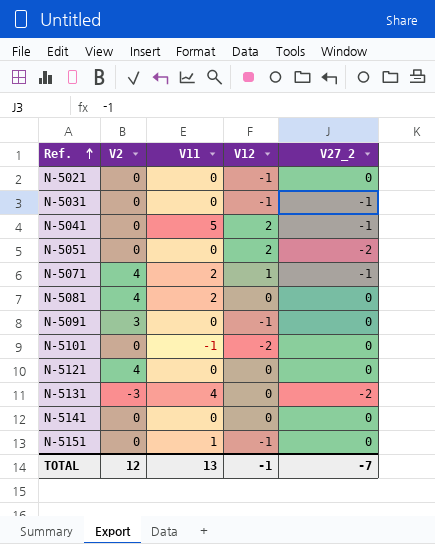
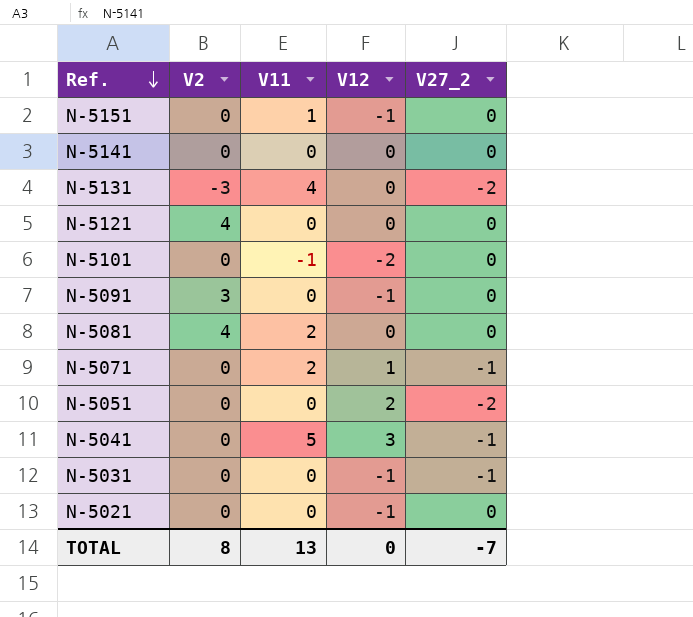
row order: Ref. ascending -> Ref. descending
N-5071 | V2: 4 -> 0
N-5041 | V12: 2 -> 3
TOTAL | V2: 12 -> 8
TOTAL | V12: -1 -> 0

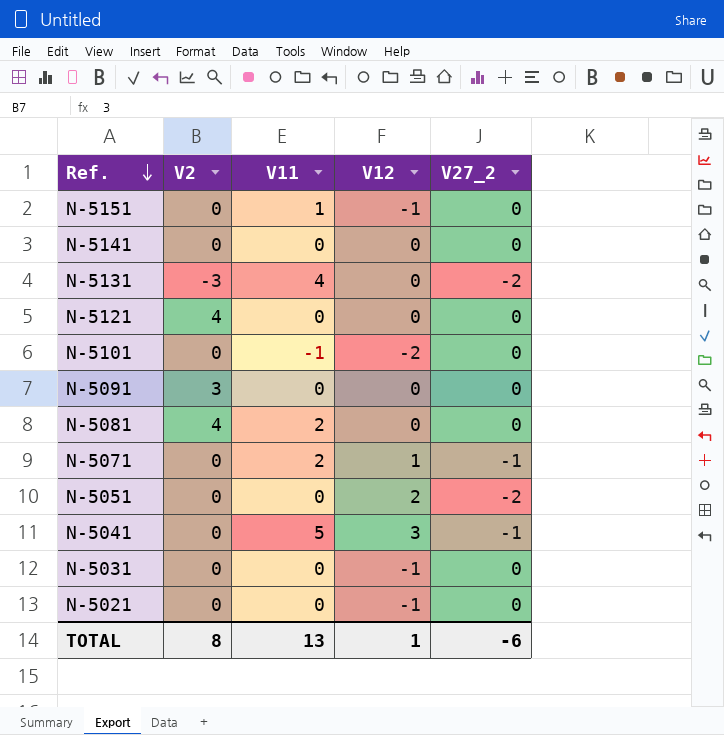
N-5091 | V12: -1 -> 0
N-5031 | V27_2: -1 -> 0
TOTAL | V12: 0 -> 1
TOTAL | V27_2: -7 -> -6

